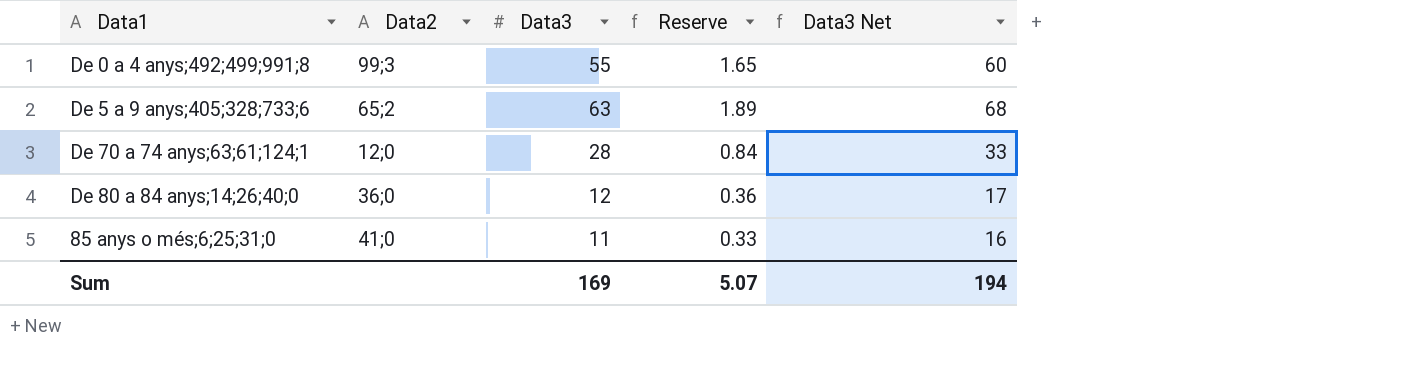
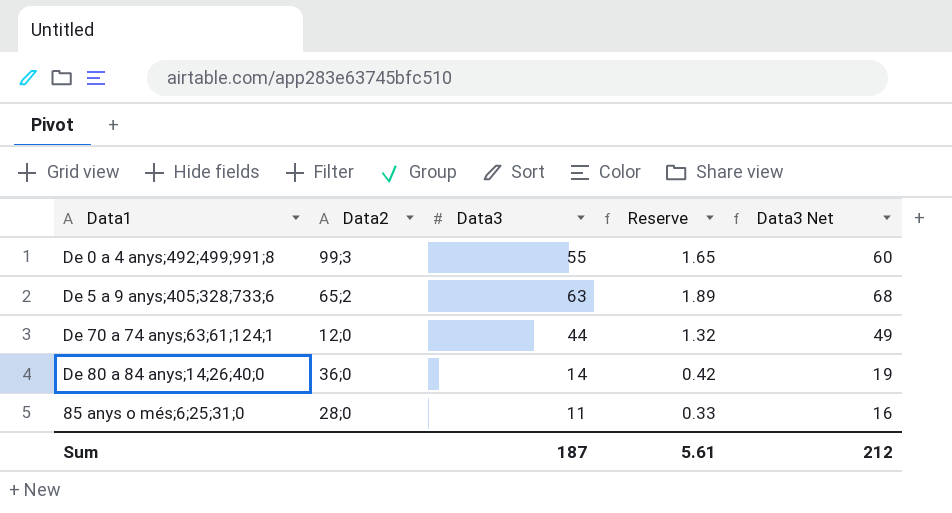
De 70 a 74 anys;63;61;124;1 | Data3: 28 -> 44
De 70 a 74 anys;63;61;124;1 | Reserve: 0.84 -> 1.32
De 70 a 74 anys;63;61;124;1 | Data3 Net: 33 -> 49
De 80 a 84 anys;14;26;40;0 | Data3: 12 -> 14
De 80 a 84 anys;14;26;40;0 | Reserve: 0.36 -> 0.42
De 80 a 84 anys;14;26;40;0 | Data3 Net: 17 -> 19
85 anys o més;6;25;31;0 | Data2: 41;0 -> 28;0
Sum | Data3: 169 -> 187
Sum | Reserve: 5.07 -> 5.61
Sum | Data3 Net: 194 -> 212

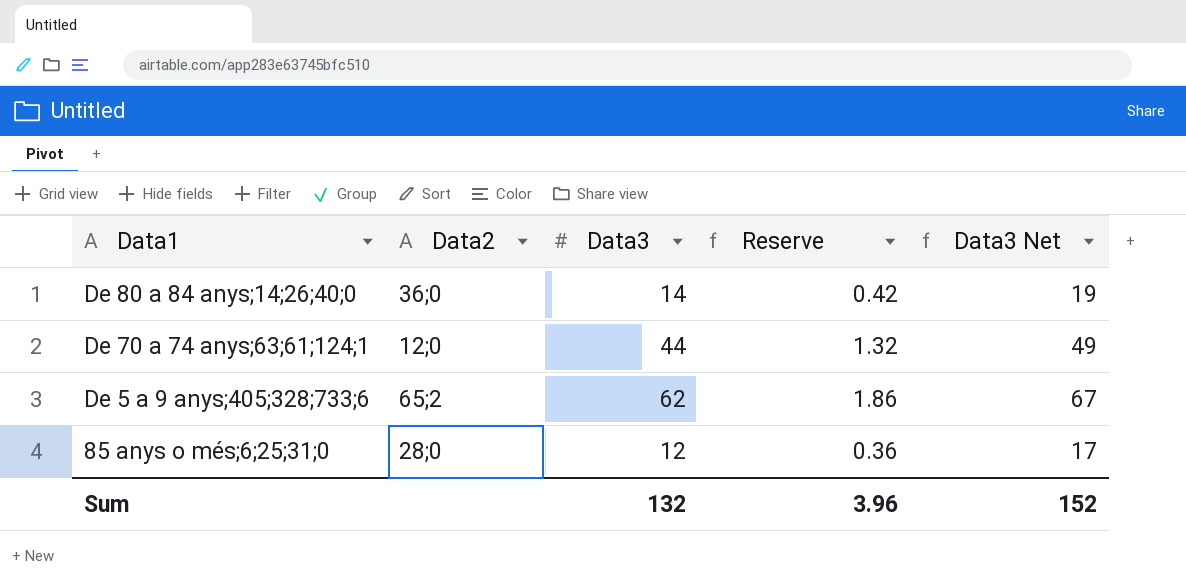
row order: none -> Data1 descending
row De 0 a 4 anys;492;499;991;8: 99;3 | 55 | 1.65 | 60 -> none
De 5 a 9 anys;405;328;733;6 | Data3: 63 -> 62
De 5 a 9 anys;405;328;733;6 | Reserve: 1.89 -> 1.86
De 5 a 9 anys;405;328;733;6 | Data3 Net: 68 -> 67
85 anys o més;6;25;31;0 | Data3: 11 -> 12
85 anys o més;6;25;31;0 | Reserve: 0.33 -> 0.36
85 anys o més;6;25;31;0 | Data3 Net: 16 -> 17
Sum | Data3: 187 -> 132
Sum | Reserve: 5.61 -> 3.96
Sum | Data3 Net: 212 -> 152

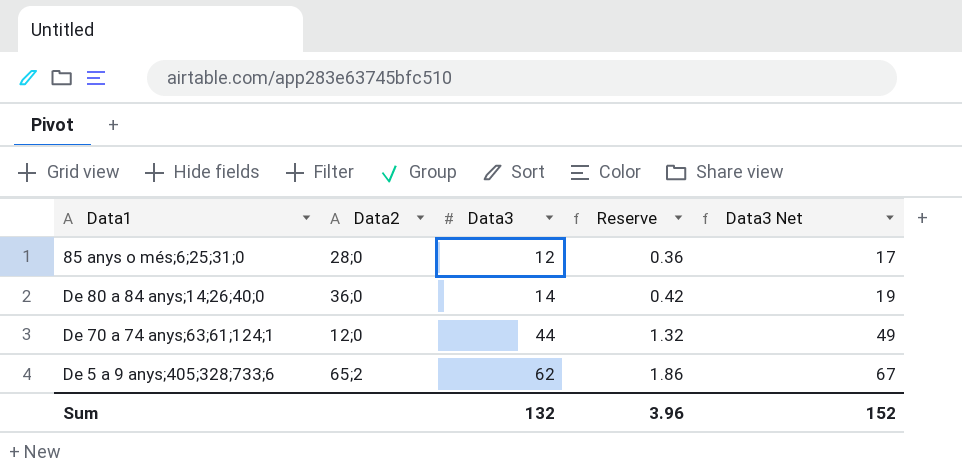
row order: Data1 descending -> Data3 ascending

